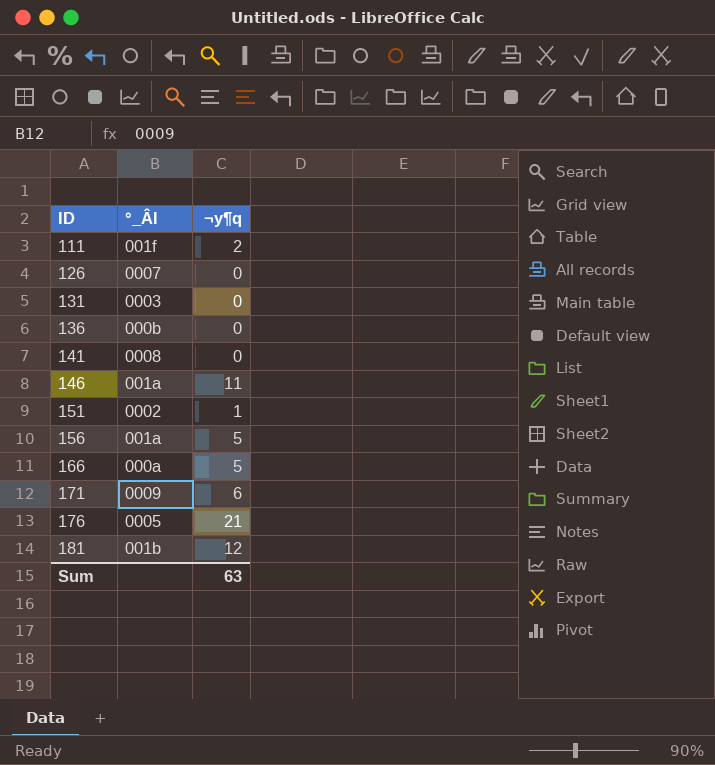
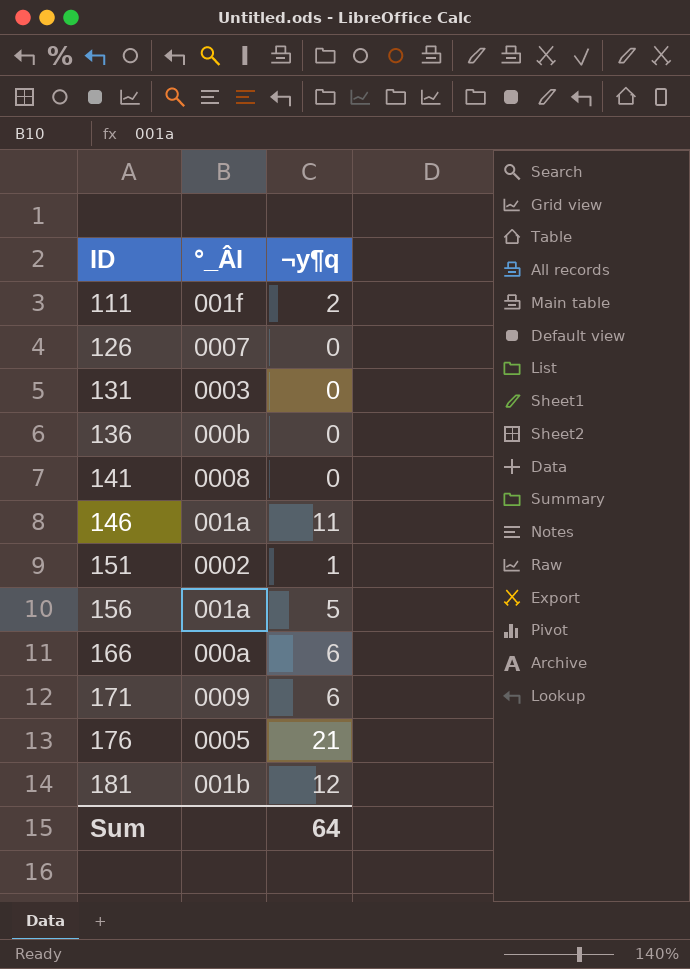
166 | ¬y¶q: 5 -> 6
Sum | ¬y¶q: 63 -> 64

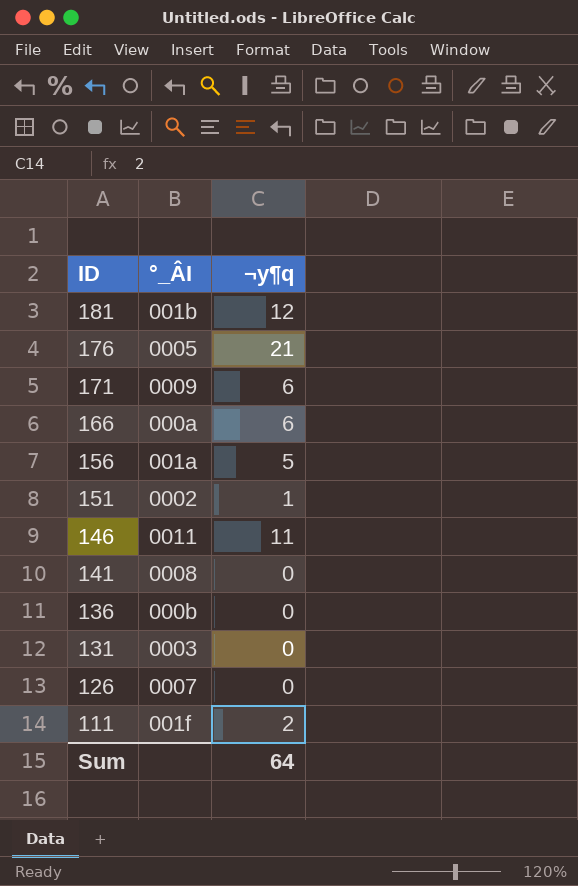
row order: ID ascending -> ID descending
146 | °_ÂI: 001a -> 0011

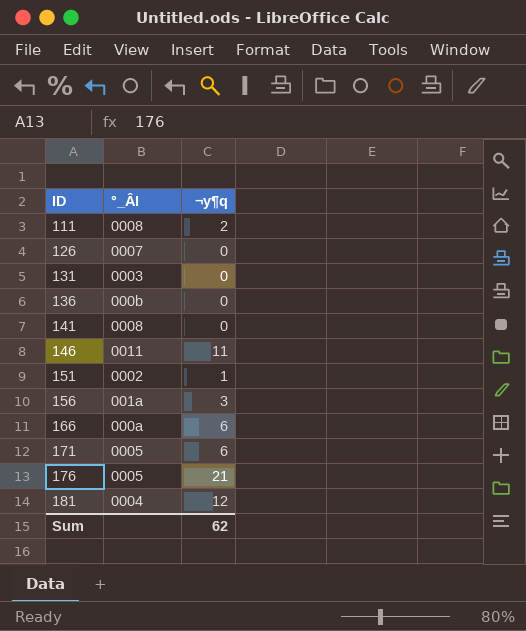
row order: ID descending -> ID ascending
111 | °_ÂI: 001f -> 0008
156 | ¬y¶q: 5 -> 3
171 | °_ÂI: 0009 -> 0005
181 | °_ÂI: 001b -> 0004
Sum | ¬y¶q: 64 -> 62

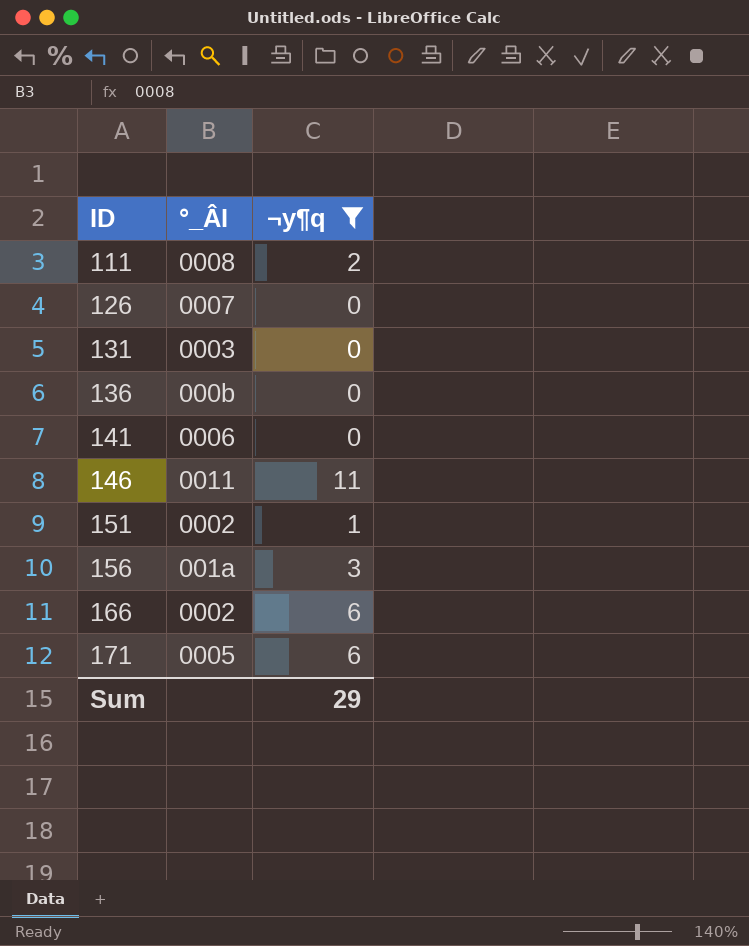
filter: none -> ¬y¶q <= 11
141 | °_ÂI: 0008 -> 0006
166 | °_ÂI: 000a -> 0002
Sum | ¬y¶q: 62 -> 29

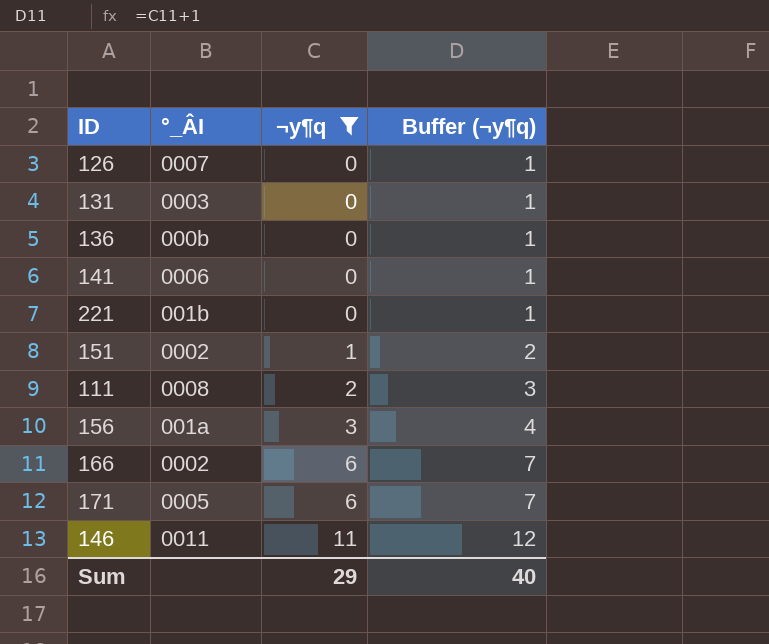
row order: ID ascending -> ¬y¶q ascending
column Buffer (¬y¶q) | formula: none -> [¬y¶q] + 1
row 221: none -> 001b | 0 | 1

